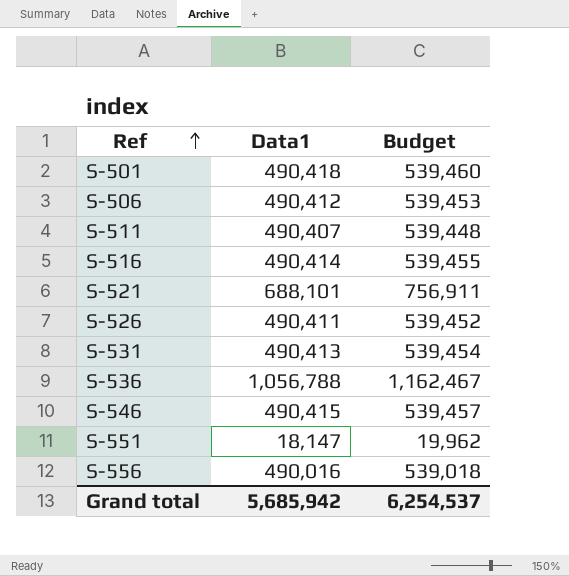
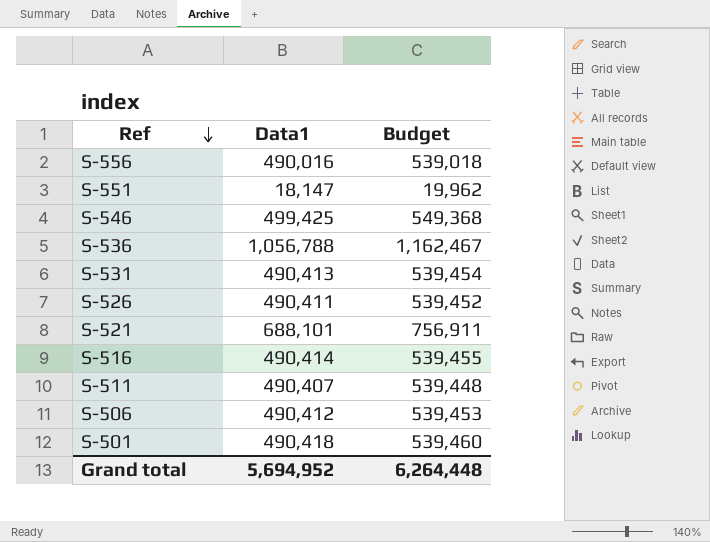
row order: Ref ascending -> Ref descending
S-546 | Data1: 490,415 -> 499,425
S-546 | Budget: 539,457 -> 549,368
Grand total | Data1: 5,685,942 -> 5,694,952
Grand total | Budget: 6,254,537 -> 6,264,448

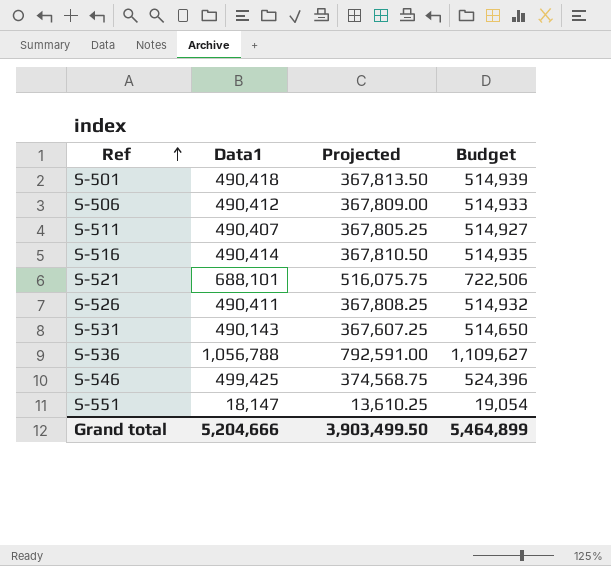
row order: Ref descending -> Ref ascending
column Projected | formula: none -> [Data1] * 0.75
column Budget | formula: [Data1] * 1.1 -> [Data1] * 1.05
row S-556: 490,016 | 539,018 -> none
S-531 | Data1: 490,413 -> 490,143
Grand total | Data1: 5,694,952 -> 5,204,666
Grand total | Budget: 6,264,448 -> 5,464,899

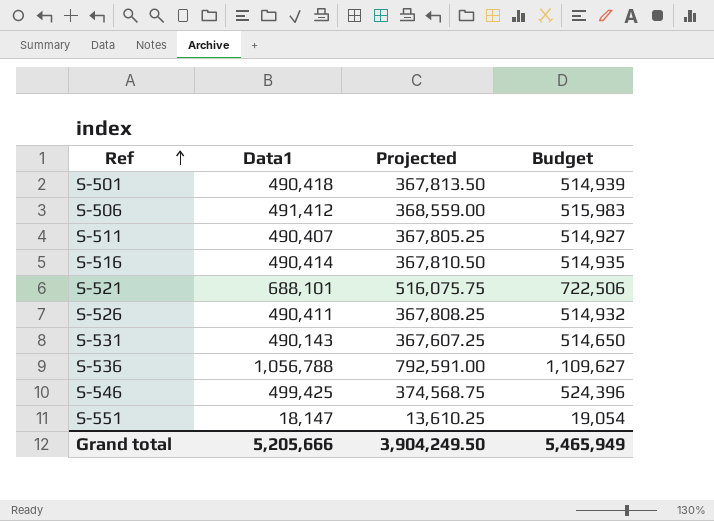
S-506 | Data1: 490,412 -> 491,412
S-506 | Projected: 367,809.00 -> 368,559.00
S-506 | Budget: 514,933 -> 515,983
Grand total | Data1: 5,204,666 -> 5,205,666
Grand total | Projected: 3,903,499.50 -> 3,904,249.50
Grand total | Budget: 5,464,899 -> 5,465,949

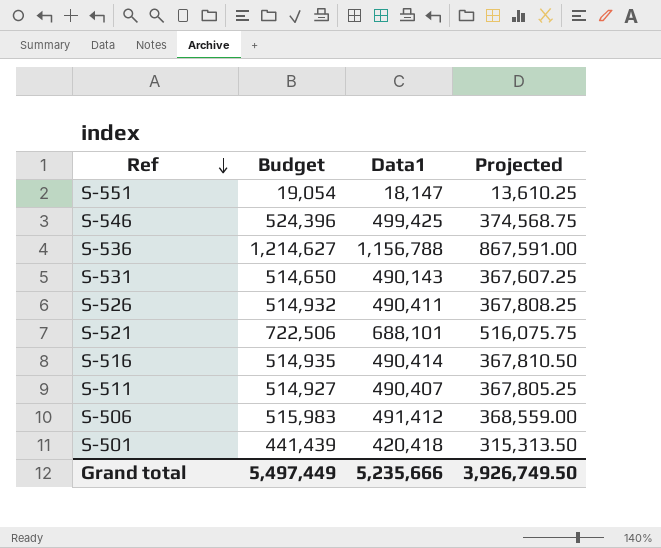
row order: Ref ascending -> Ref descending
column Budget | position: 4 -> 2
S-536 | Budget: 1,109,627 -> 1,214,627
S-536 | Data1: 1,056,788 -> 1,156,788
S-536 | Projected: 792,591.00 -> 867,591.00
S-501 | Budget: 514,939 -> 441,439
S-501 | Data1: 490,418 -> 420,418
S-501 | Projected: 367,813.50 -> 315,313.50
Grand total | Budget: 5,465,949 -> 5,497,449
Grand total | Data1: 5,205,666 -> 5,235,666
Grand total | Projected: 3,904,249.50 -> 3,926,749.50

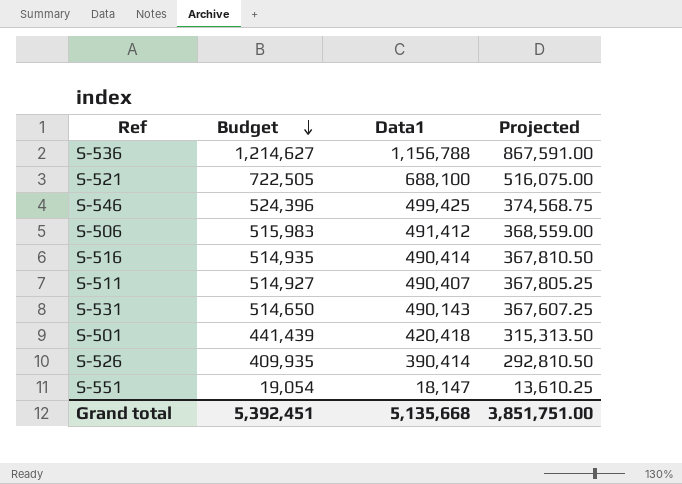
row order: Ref descending -> Budget descending
S-521 | Budget: 722,506 -> 722,505
S-521 | Data1: 688,101 -> 688,100
S-521 | Projected: 516,075.75 -> 516,075.00
S-526 | Budget: 514,932 -> 409,935
S-526 | Data1: 490,411 -> 390,414
S-526 | Projected: 367,808.25 -> 292,810.50
Grand total | Budget: 5,497,449 -> 5,392,451
Grand total | Data1: 5,235,666 -> 5,135,668
Grand total | Projected: 3,926,749.50 -> 3,851,751.00

